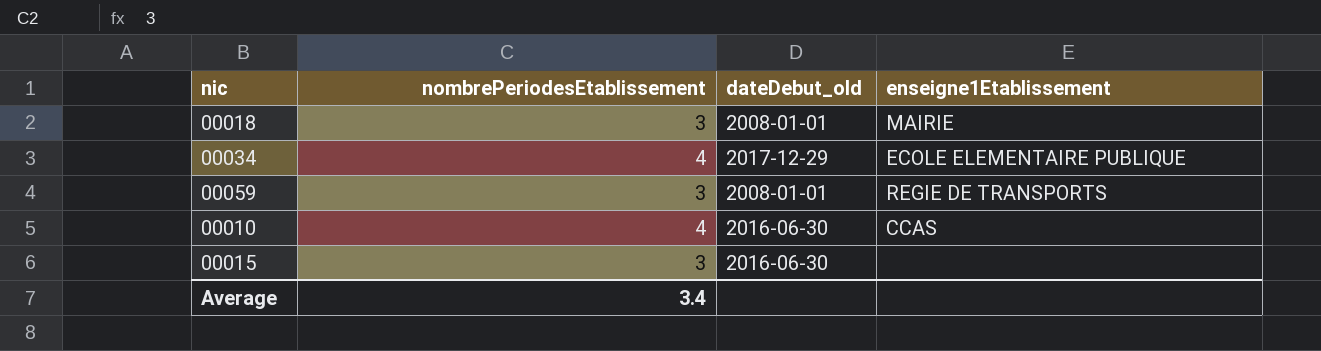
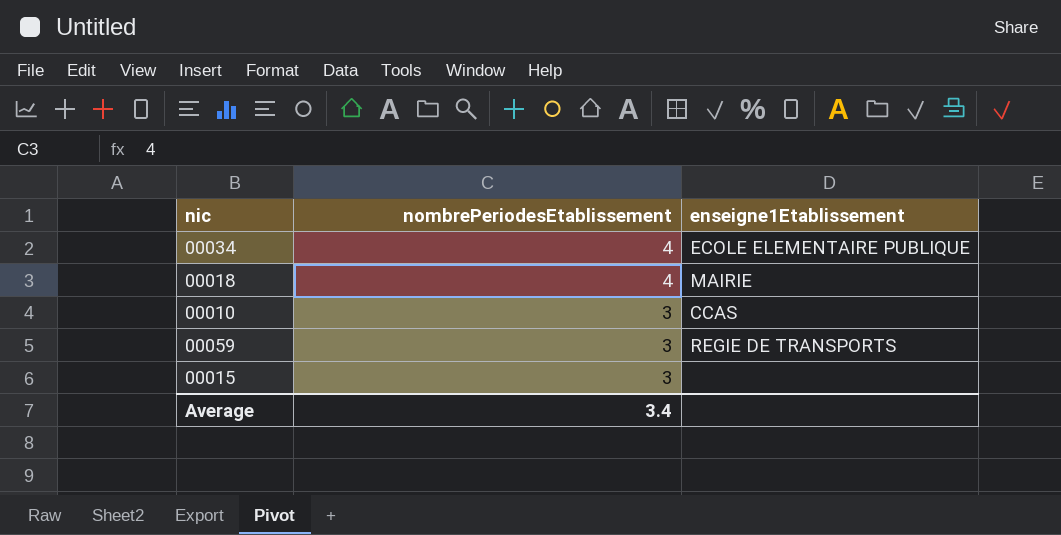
row order: none -> nombrePeriodesEtablissement descending
column dateDebut_old | position: 3 -> none
00018 | nombrePeriodesEtablissement: 3 -> 4
00010 | nombrePeriodesEtablissement: 4 -> 3

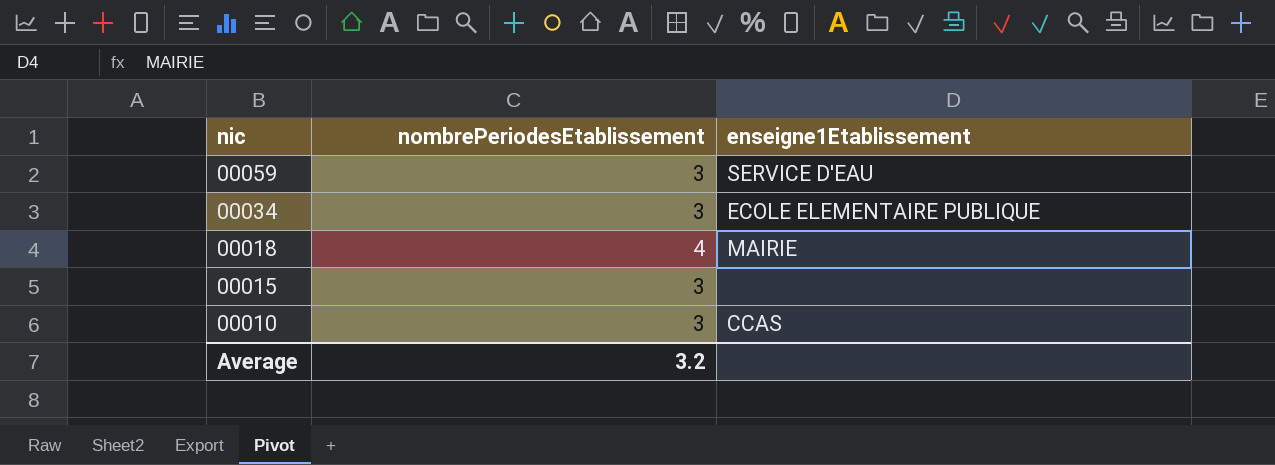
row order: nombrePeriodesEtablissement descending -> nic descending
00059 | enseigne1Etablissement: REGIE DE TRANSPORTS -> SERVICE D'EAU
00034 | nombrePeriodesEtablissement: 4 -> 3
Average | nombrePeriodesEtablissement: 3.4 -> 3.2

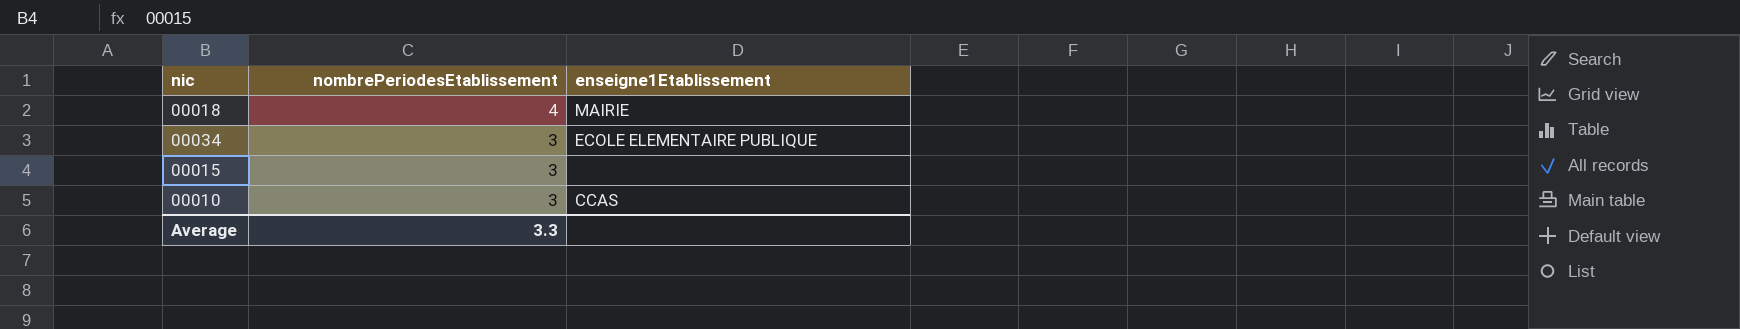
row order: nic descending -> nombrePeriodesEtablissement descending
row 00059: 3 | SERVICE D'EAU -> none
Average | nombrePeriodesEtablissement: 3.2 -> 3.3

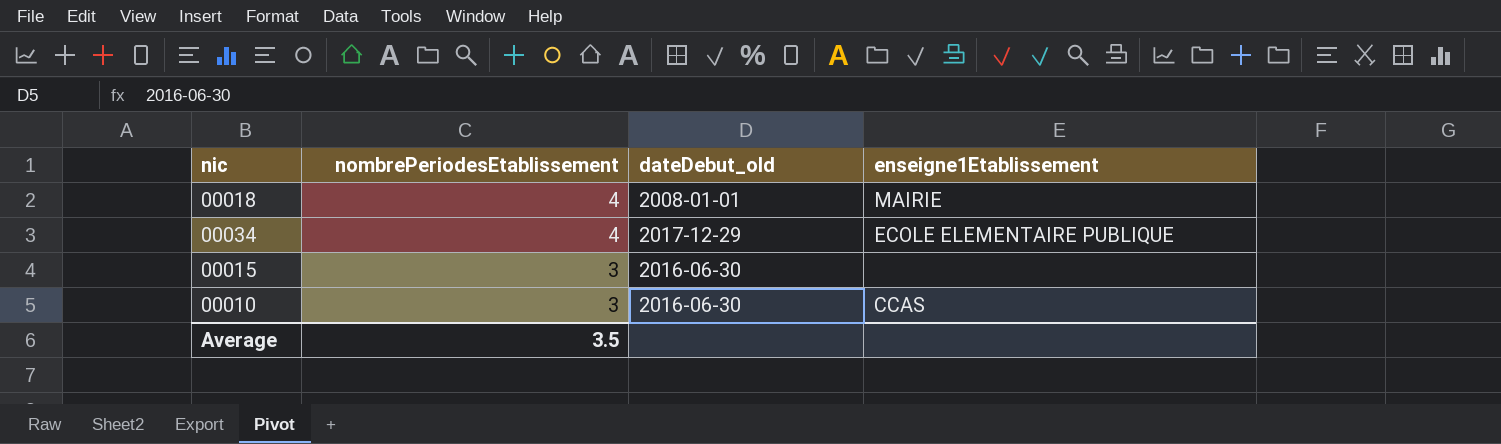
column dateDebut_old | position: none -> 3
00034 | nombrePeriodesEtablissement: 3 -> 4
Average | nombrePeriodesEtablissement: 3.3 -> 3.5

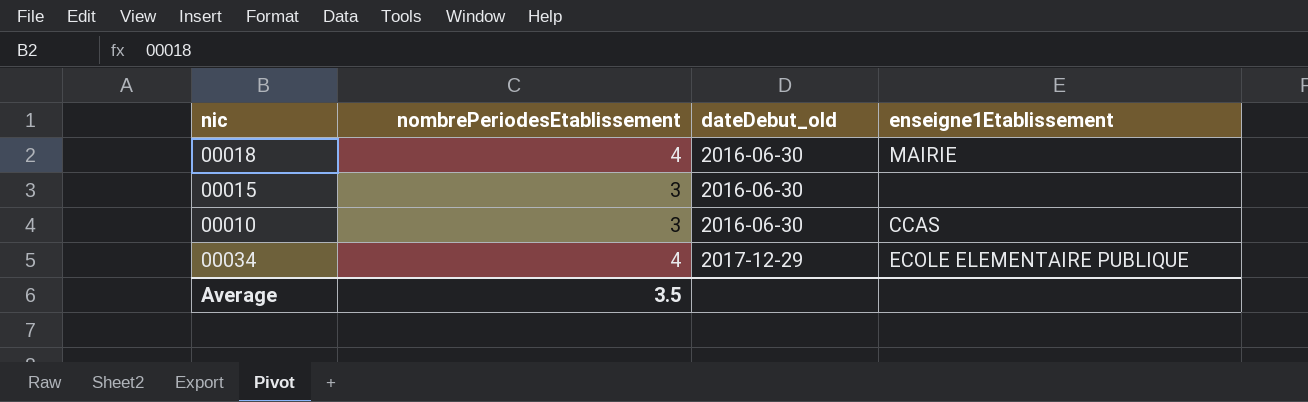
row order: nombrePeriodesEtablissement descending -> dateDebut_old ascending
00018 | dateDebut_old: 2008-01-01 -> 2016-06-30

